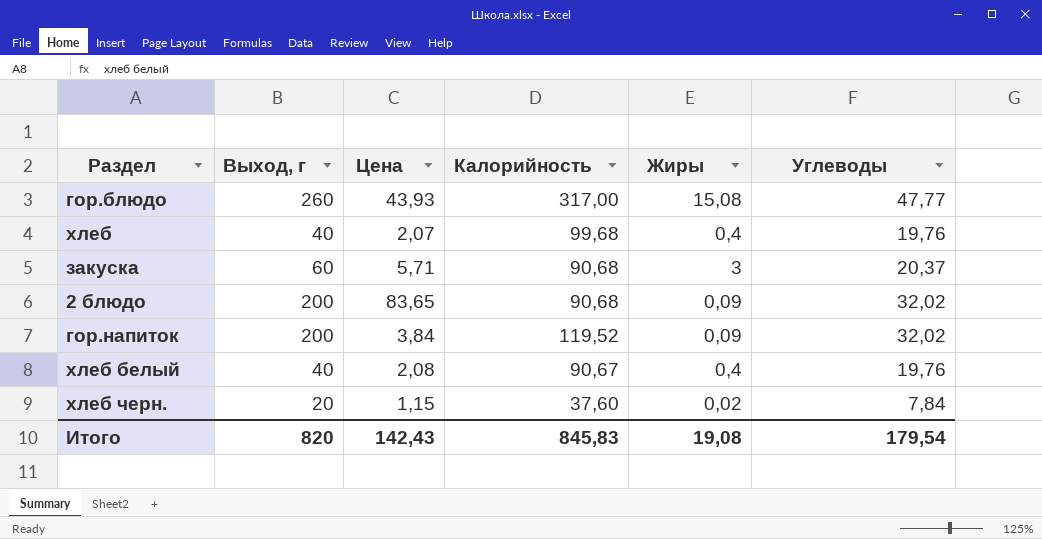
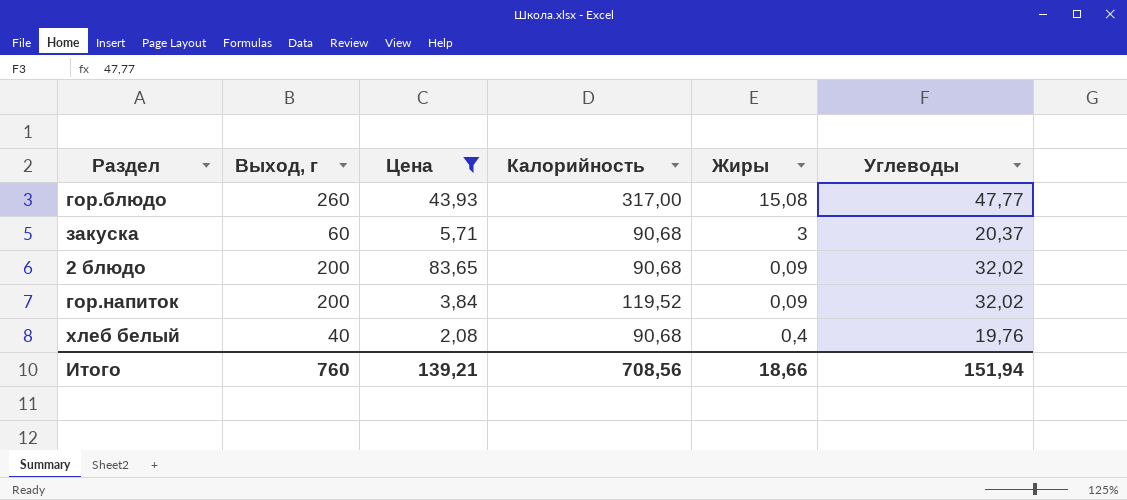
filter: none -> Цена >= 2,08
хлеб белый | Калорийность: 90,67 -> 90,68
Итого | Выход, г: 820 -> 760
Итого | Цена: 142,43 -> 139,21
Итого | Калорийность: 845,83 -> 708,56
Итого | Жиры: 19,08 -> 18,66
Итого | Углеводы: 179,54 -> 151,94

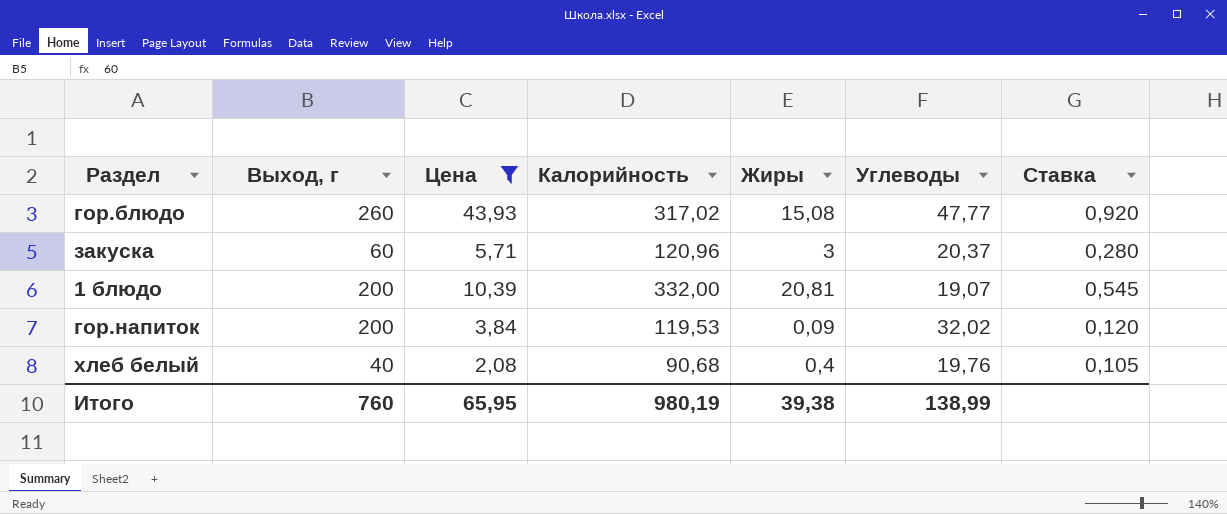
column Ставка | formula: none -> [Цена] / [Углеводы]
row 2 блюдо: 200 | 83,65 | 90,68 | 0,09 | 32,02 -> none
гор.блюдо | Калорийность: 317,00 -> 317,02
закуска | Калорийность: 90,68 -> 120,96
row 1 блюдо: none -> 200 | 10,39 | 332,00 | 20,81 | 19,07 | 0,545
гор.напиток | Калорийность: 119,52 -> 119,53
Итого | Цена: 139,21 -> 65,95
Итого | Калорийность: 708,56 -> 980,19
Итого | Жиры: 18,66 -> 39,38
Итого | Углеводы: 151,94 -> 138,99

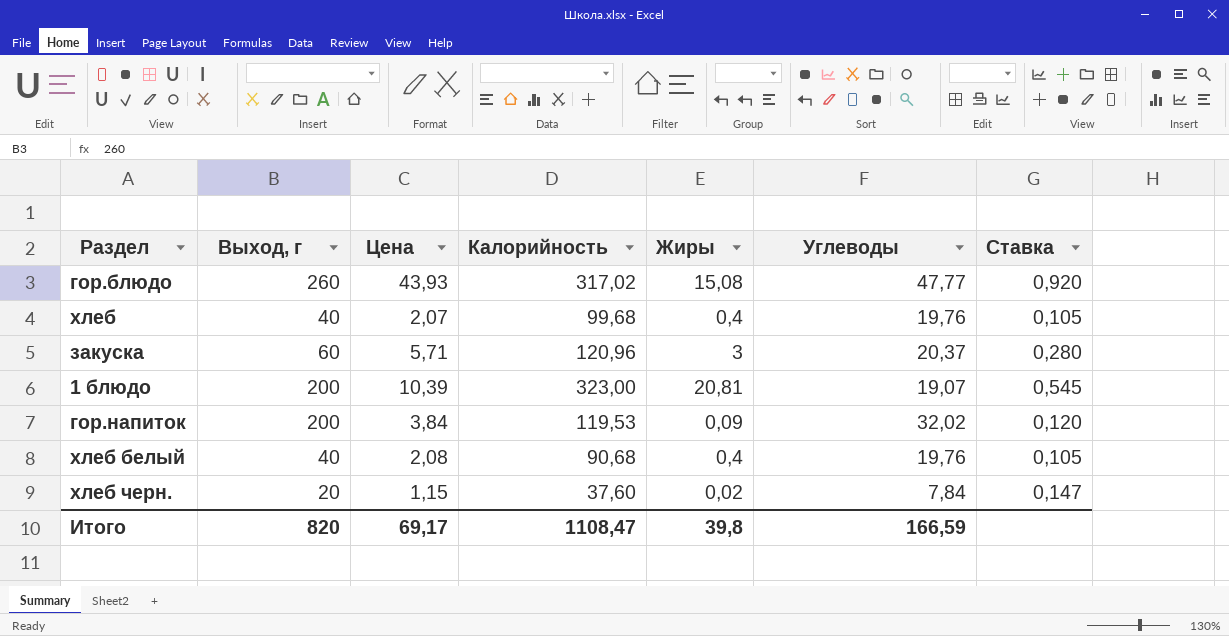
filter: Цена >= 2,08 -> none
1 блюдо | Калорийность: 332,00 -> 323,00
Итого | Выход, г: 760 -> 820
Итого | Цена: 65,95 -> 69,17
Итого | Калорийность: 980,19 -> 1108,47
Итого | Жиры: 39,38 -> 39,8
Итого | Углеводы: 138,99 -> 166,59

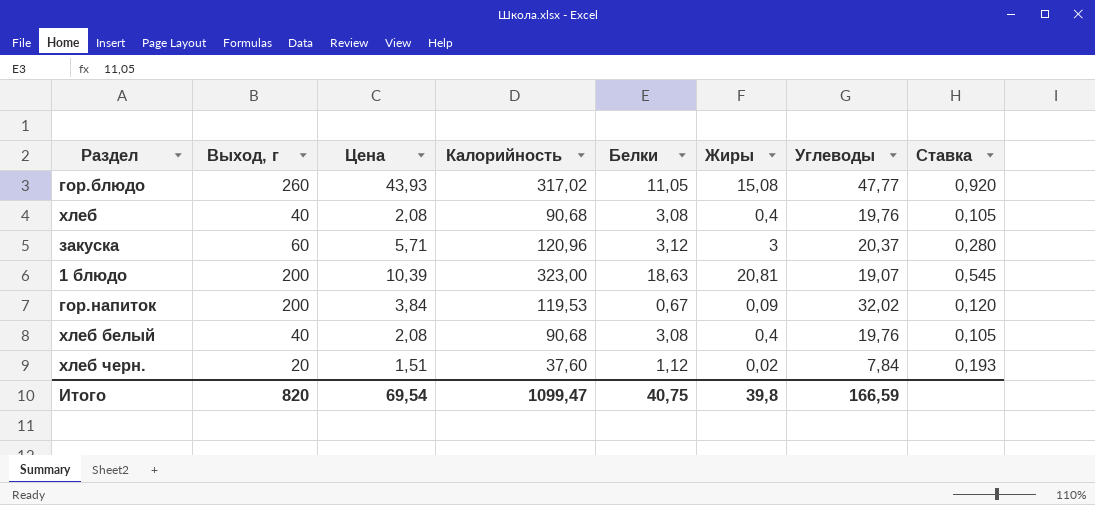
column Белки | position: none -> 5
хлеб | Цена: 2,07 -> 2,08
хлеб | Калорийность: 99,68 -> 90,68
хлеб черн. | Цена: 1,15 -> 1,51
хлеб черн. | Ставка: 0,147 -> 0,193
Итого | Цена: 69,17 -> 69,54
Итого | Калорийность: 1108,47 -> 1099,47

